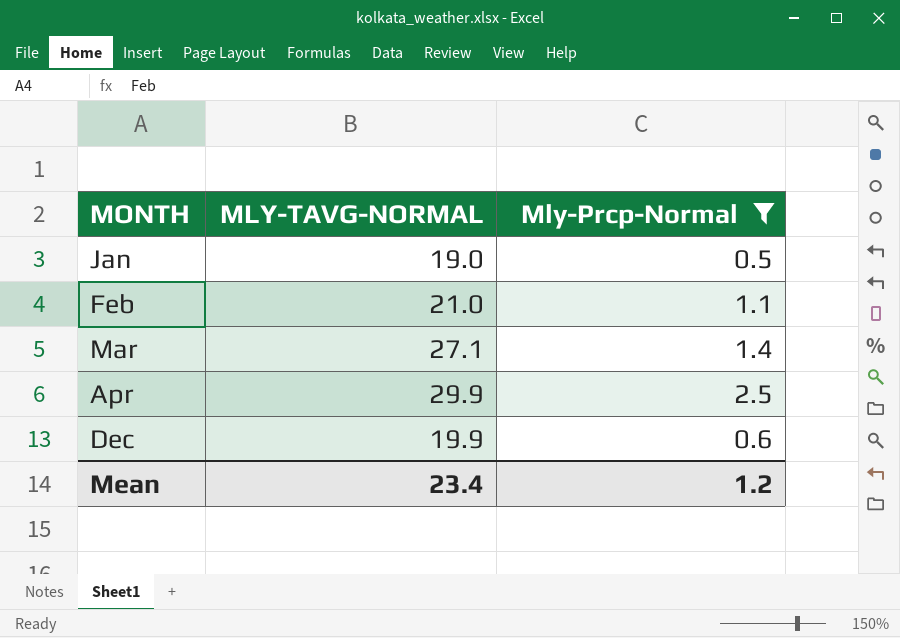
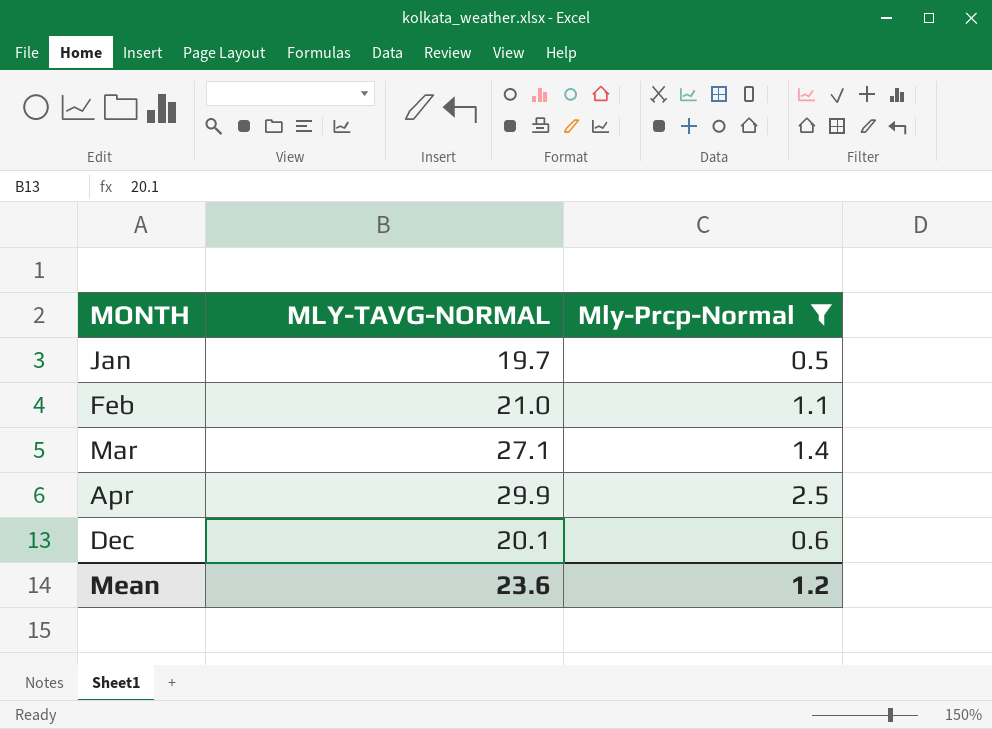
Jan | MLY-TAVG-NORMAL: 19.0 -> 19.7
Dec | MLY-TAVG-NORMAL: 19.9 -> 20.1
Mean | MLY-TAVG-NORMAL: 23.4 -> 23.6

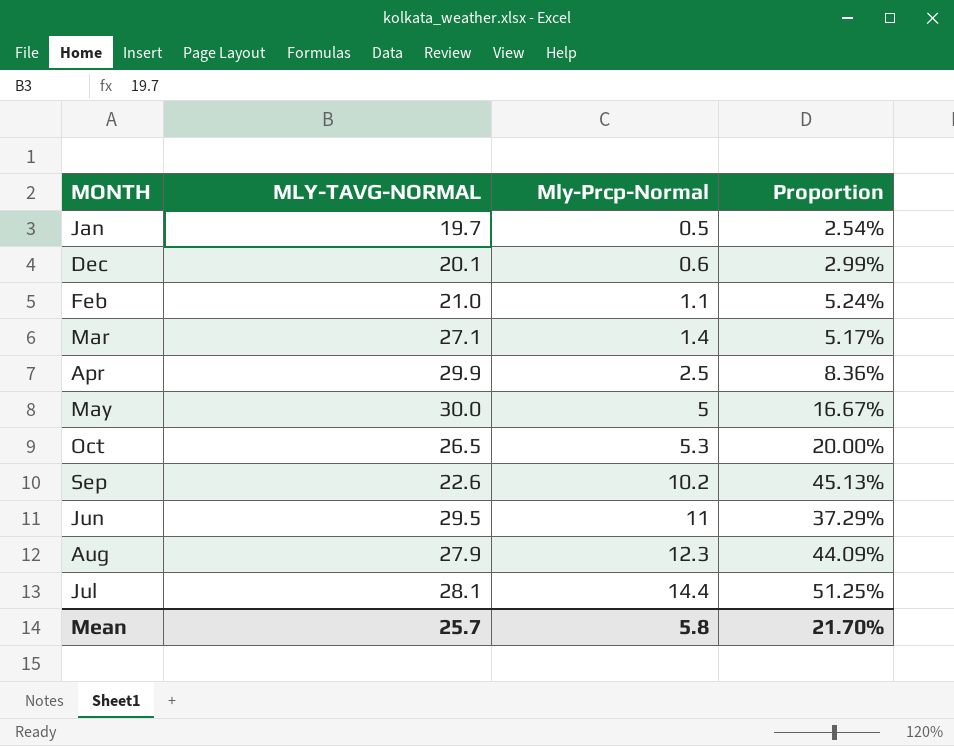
filter: Mly-Prcp-Normal <= 2.5 -> none
row order: MONTH ascending -> Mly-Prcp-Normal ascending
column Proportion | formula: none -> [Mly-Prcp-Normal] / [MLY-TAVG-NORMAL]
Mean | MLY-TAVG-NORMAL: 23.6 -> 25.7
Mean | Mly-Prcp-Normal: 1.2 -> 5.8

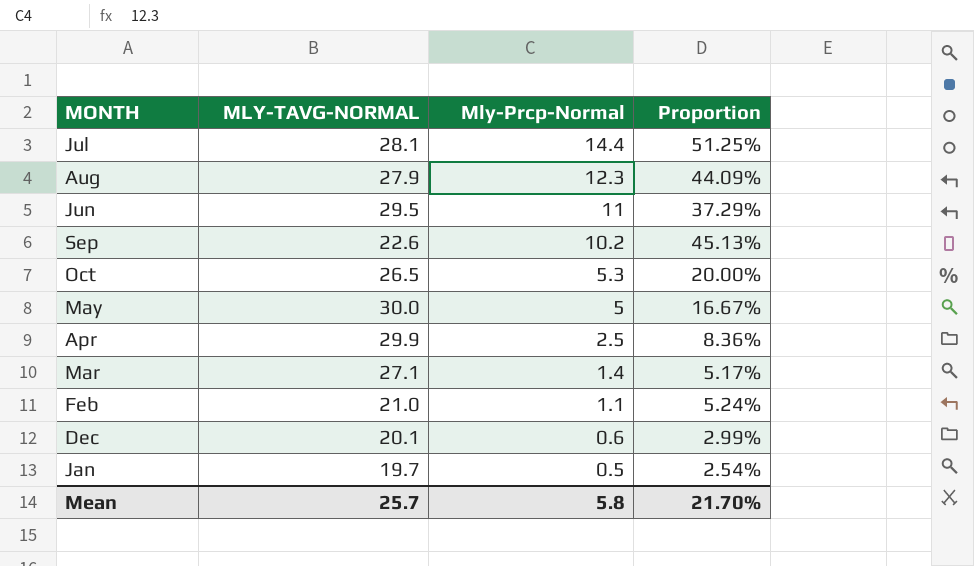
row order: Mly-Prcp-Normal ascending -> Mly-Prcp-Normal descending

